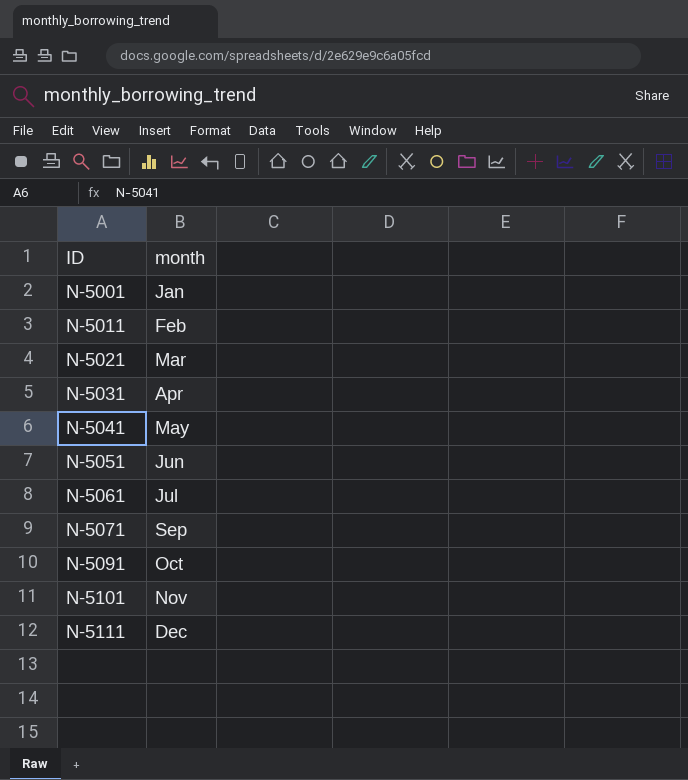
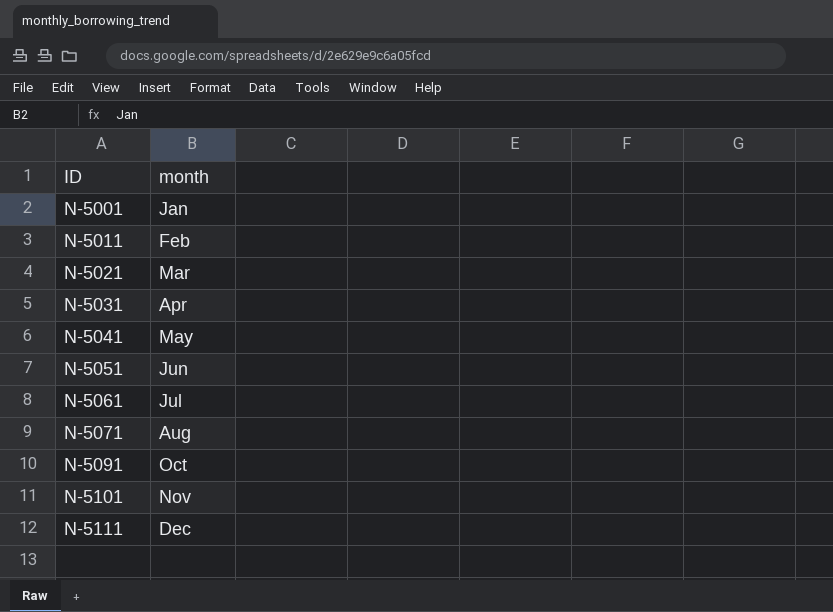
N-5071 | month: Sep -> Aug

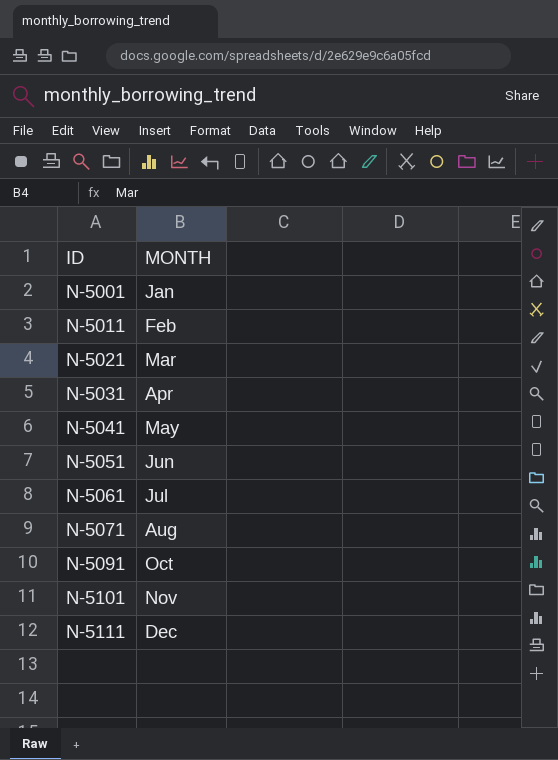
column name: month -> MONTH

